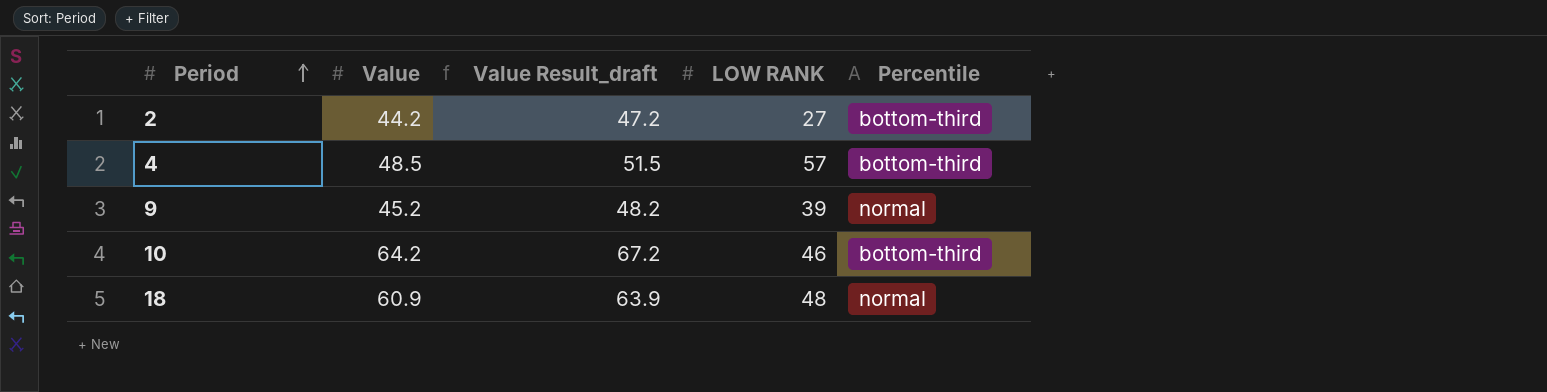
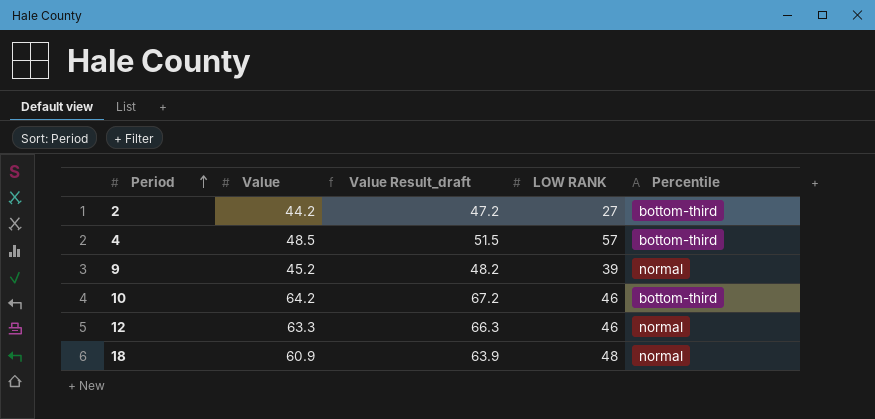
row 12: none -> 63.3 | 66.3 | 46 | normal

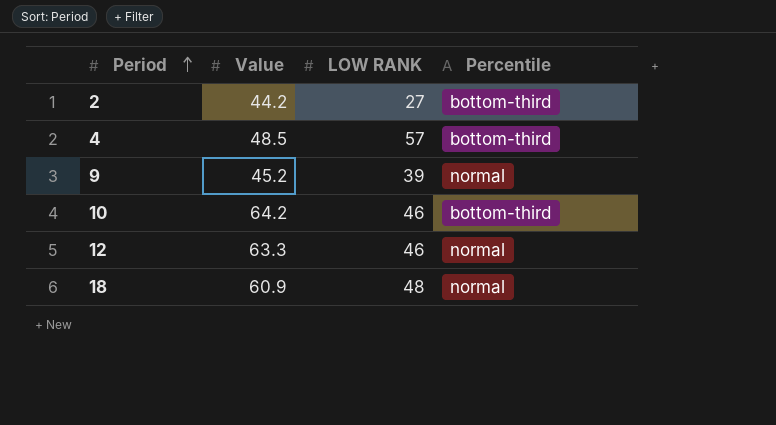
column Value Result_draft | formula: [Value] + 3 -> none

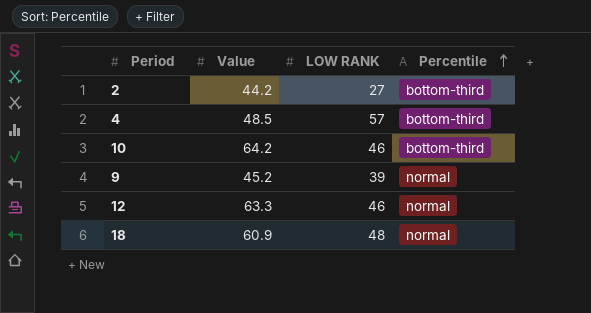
row order: Period ascending -> Percentile ascending

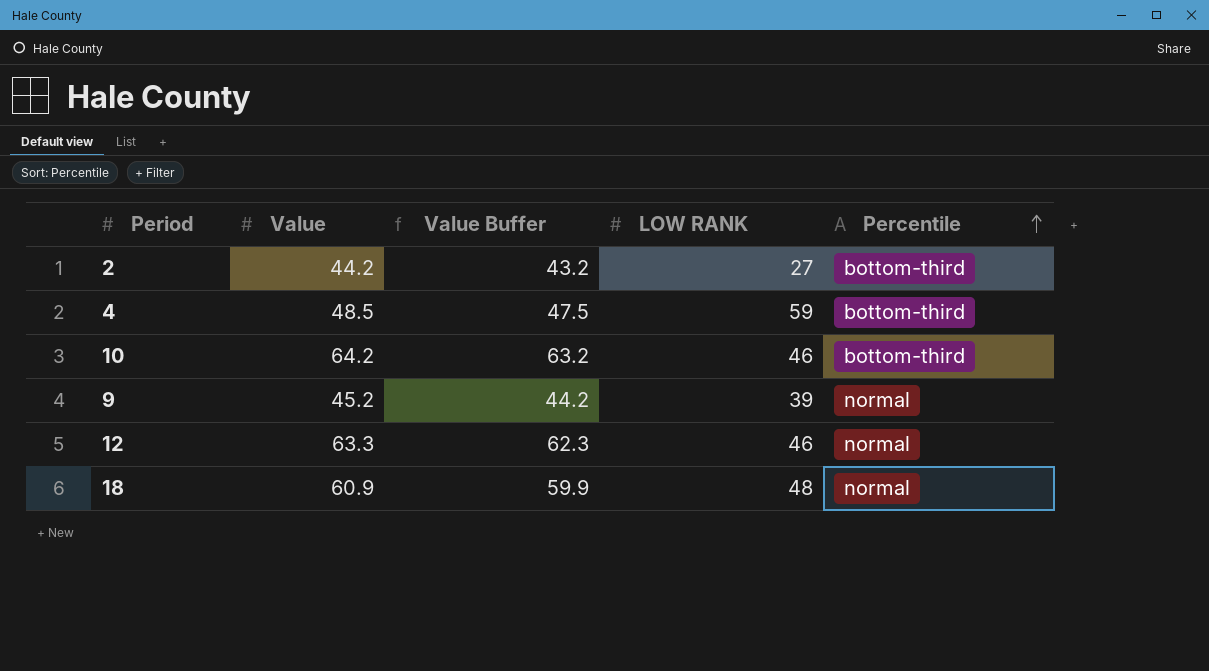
column Value Buffer | formula: none -> [Value] - 1
4 | LOW RANK: 57 -> 59

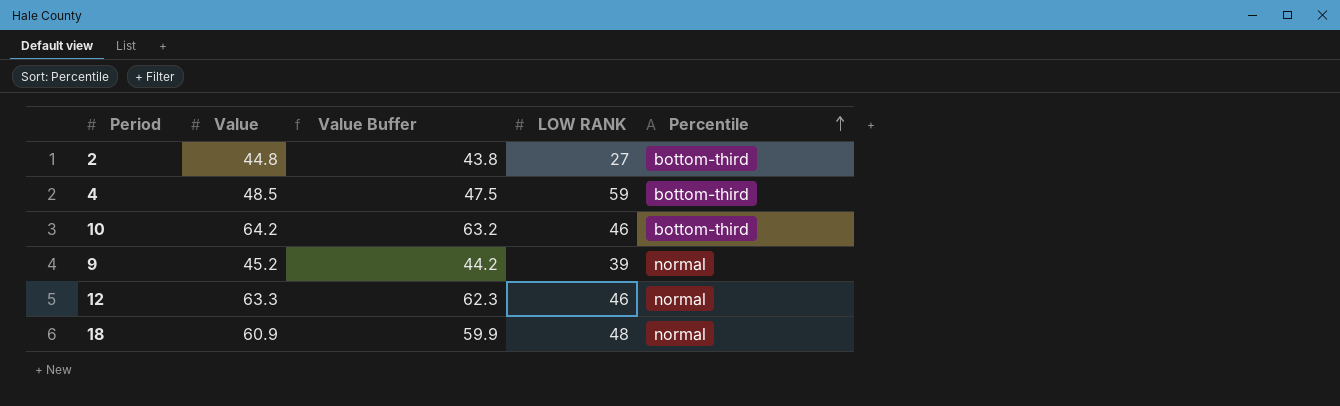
2 | Value: 44.2 -> 44.8
2 | Value Buffer: 43.2 -> 43.8

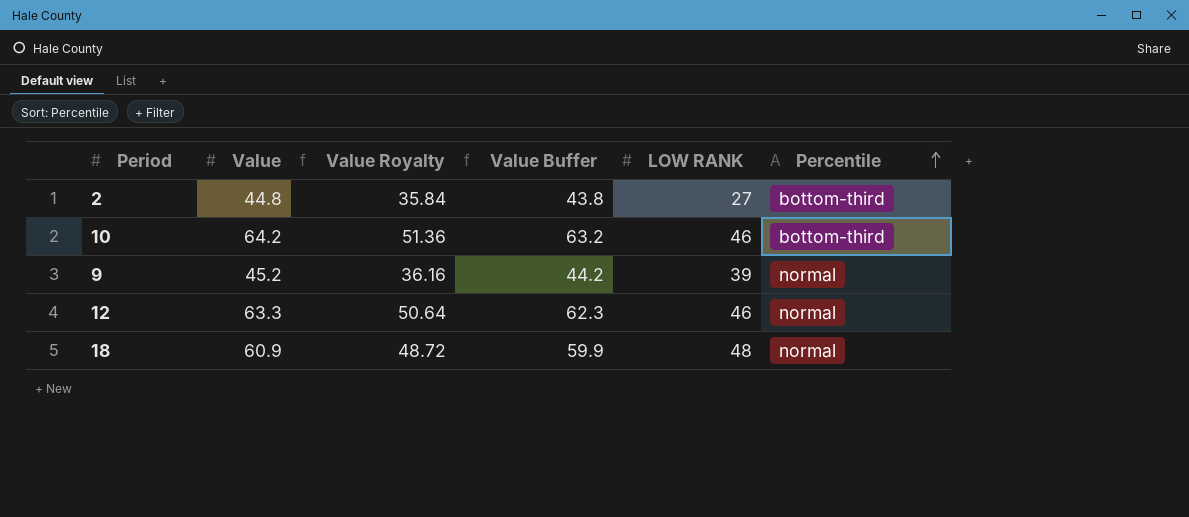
column Value Royalty | formula: none -> [Value] * 0.8
row 4: 48.5 | 47.5 | 59 | bottom-third -> none

